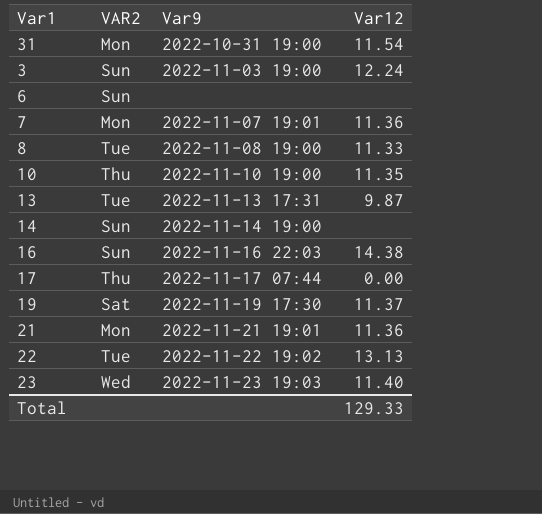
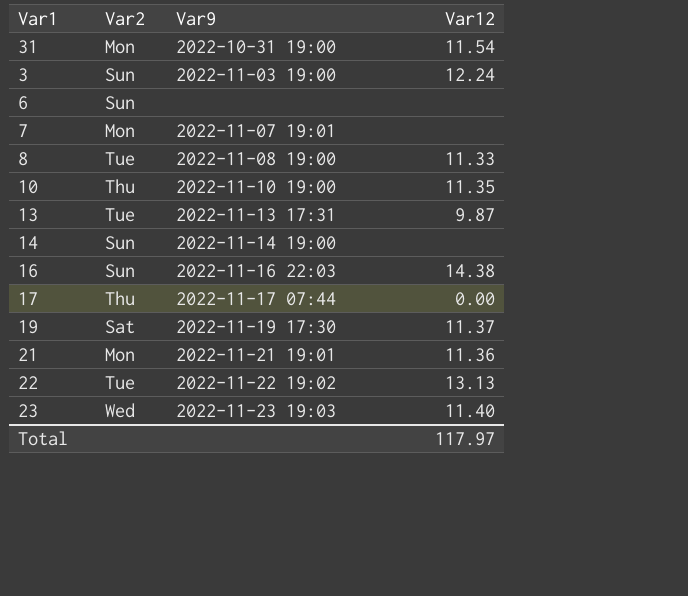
column name: VAR2 -> Var2
7 | Var12: 11.36 -> none
Total | Var12: 129.33 -> 117.97

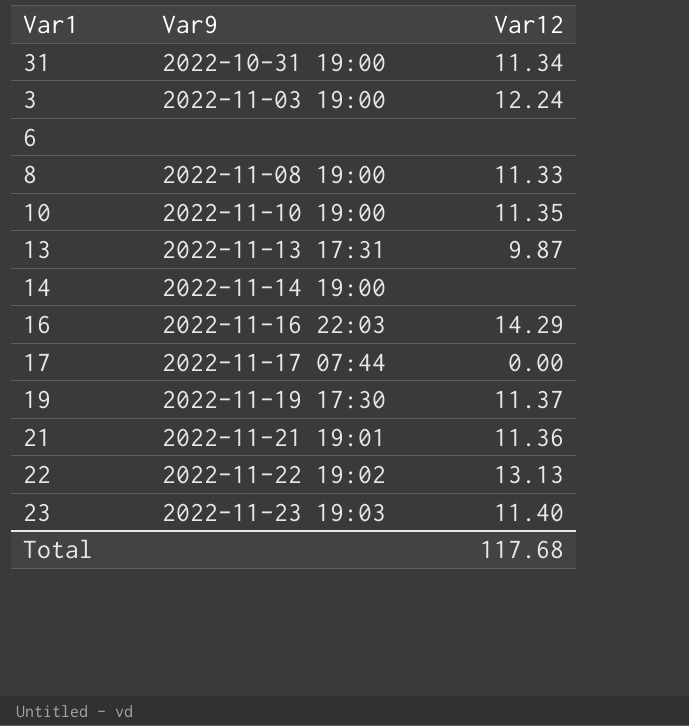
column Var2 | position: 2 -> none
row 7: Mon | 2022-11-07 19:01 | none -> none
31 | Var12: 11.54 -> 11.34
16 | Var12: 14.38 -> 14.29
Total | Var12: 117.97 -> 117.68

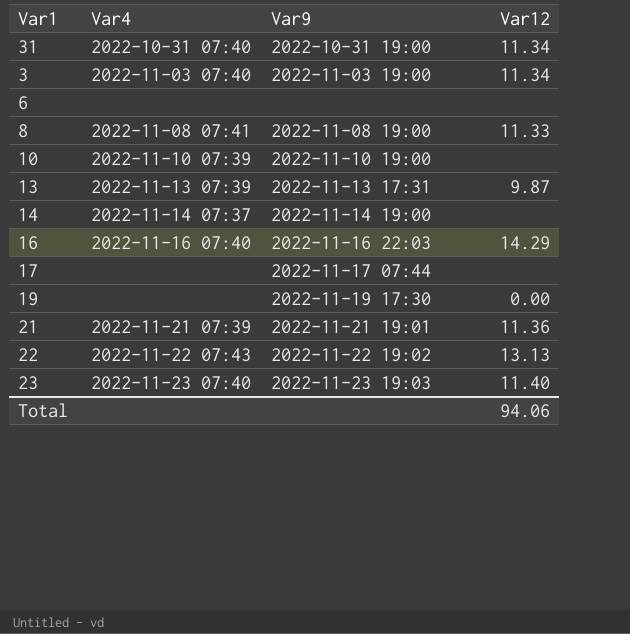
column Var4 | position: none -> 2
3 | Var12: 12.24 -> 11.34
10 | Var12: 11.35 -> none
17 | Var12: 0.00 -> none
19 | Var12: 11.37 -> 0.00
Total | Var12: 117.68 -> 94.06

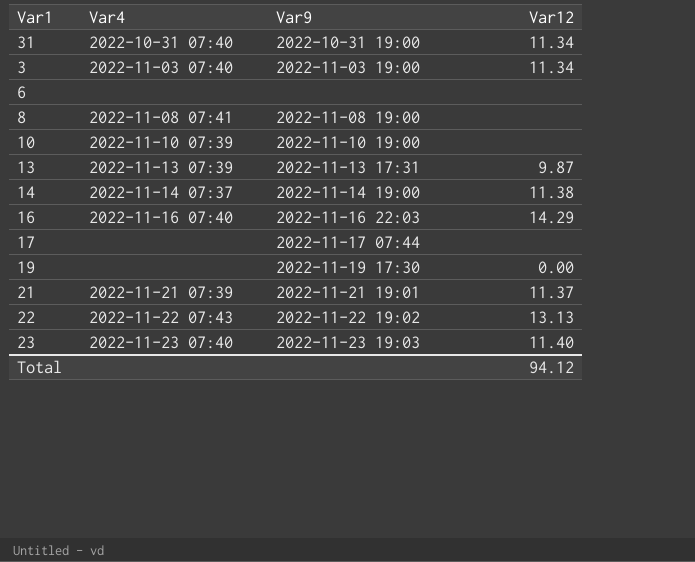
8 | Var12: 11.33 -> none
14 | Var12: none -> 11.38
21 | Var12: 11.36 -> 11.37
Total | Var12: 94.06 -> 94.12

